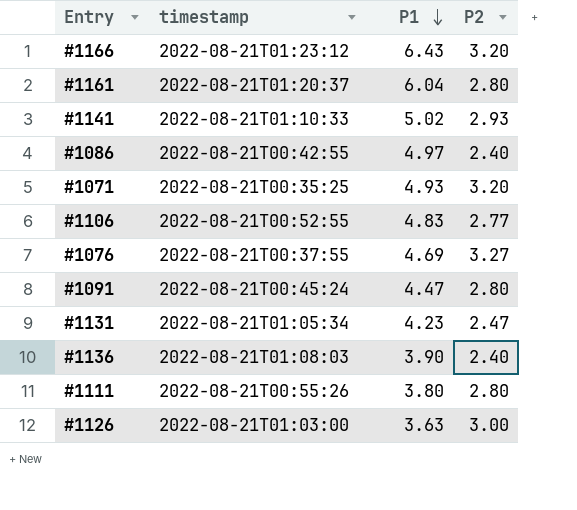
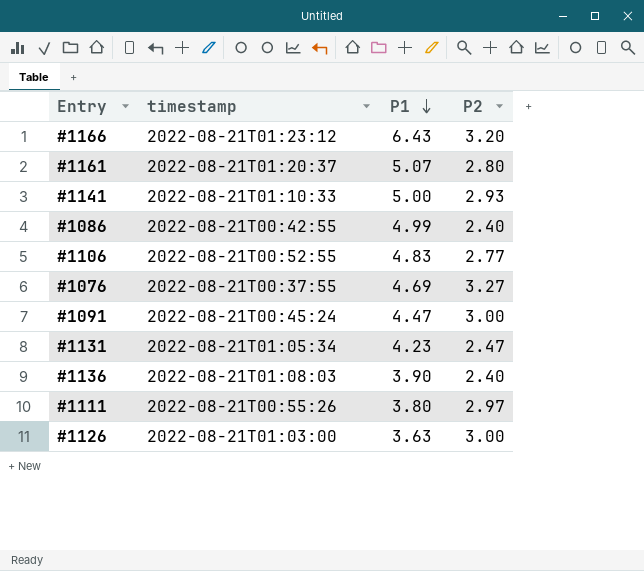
row #1071: 2022-08-21T00:35:25 | 4.93 | 3.20 -> none
#1161 | P1: 6.04 -> 5.07
#1141 | P1: 5.02 -> 5.00
#1086 | P1: 4.97 -> 4.99
#1091 | P2: 2.80 -> 3.00
#1111 | P2: 2.80 -> 2.97

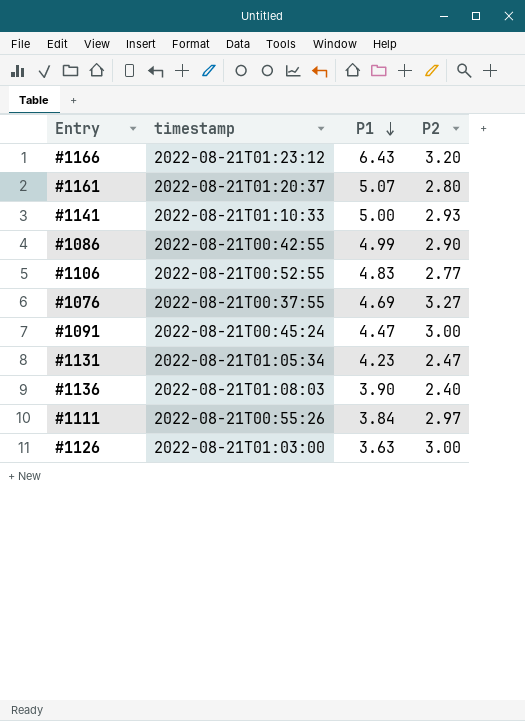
#1086 | P2: 2.40 -> 2.90
#1111 | P1: 3.80 -> 3.84

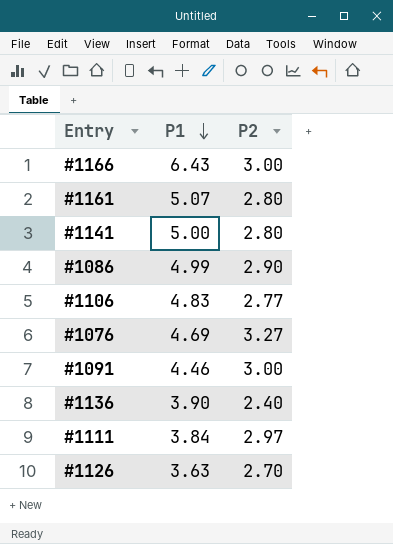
column timestamp | position: 2 -> none
row #1131: 2022-08-21T01:05:34 | 4.23 | 2.47 -> none
#1166 | P2: 3.20 -> 3.00
#1141 | P2: 2.93 -> 2.80
#1091 | P1: 4.47 -> 4.46
#1126 | P2: 3.00 -> 2.70

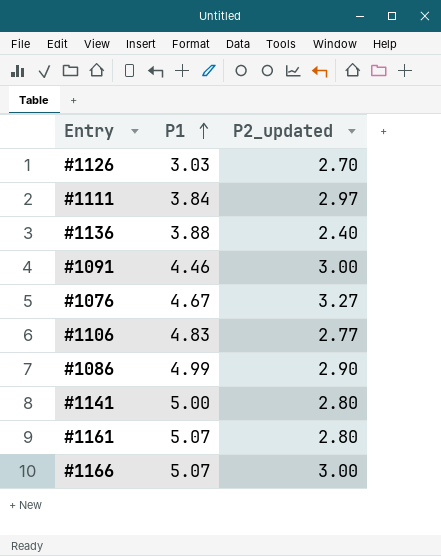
row order: P1 descending -> P1 ascending
column name: P2 -> P2_updated
#1126 | P1: 3.63 -> 3.03
#1136 | P1: 3.90 -> 3.88
#1076 | P1: 4.69 -> 4.67
#1166 | P1: 6.43 -> 5.07

